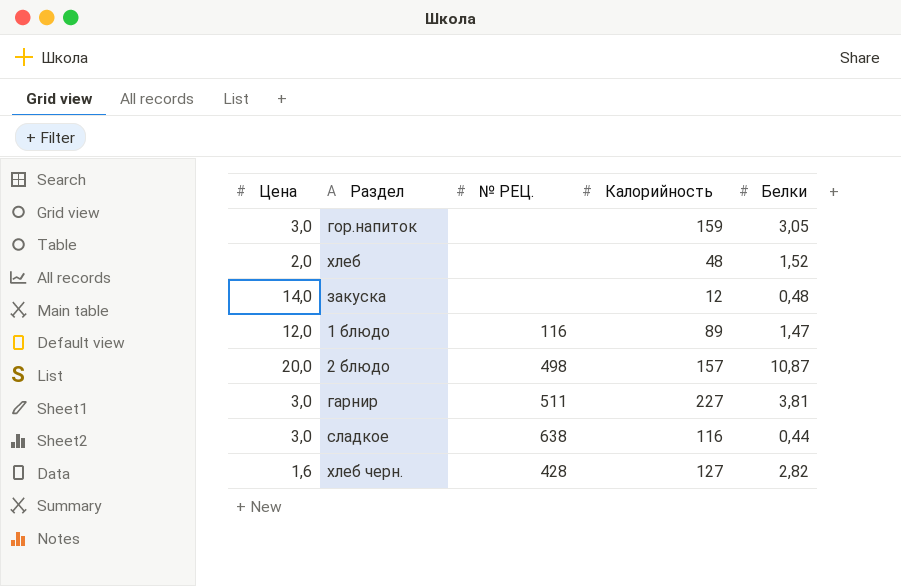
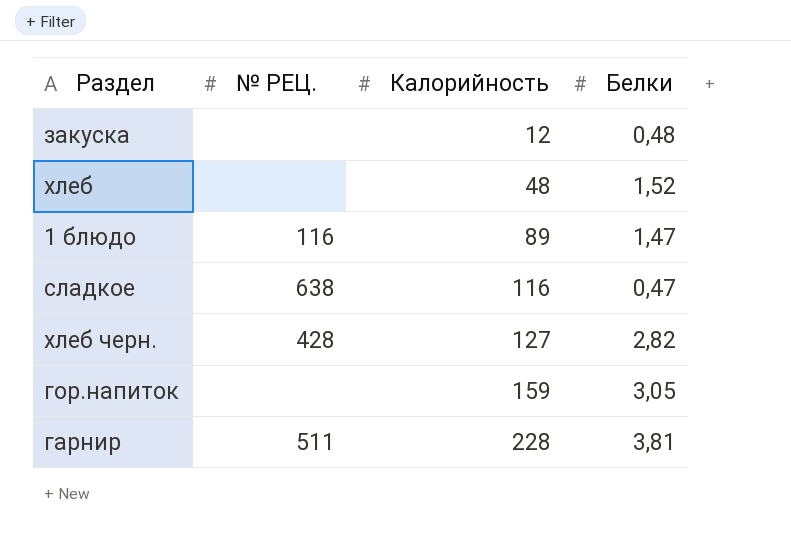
row order: none -> Калорийность ascending
column Цена | position: 1 -> none
row 2 блюдо: 20,0 | 498 | 157 | 10,87 -> none
сладкое | Белки: 0,44 -> 0,47
гарнир | Калорийность: 227 -> 228

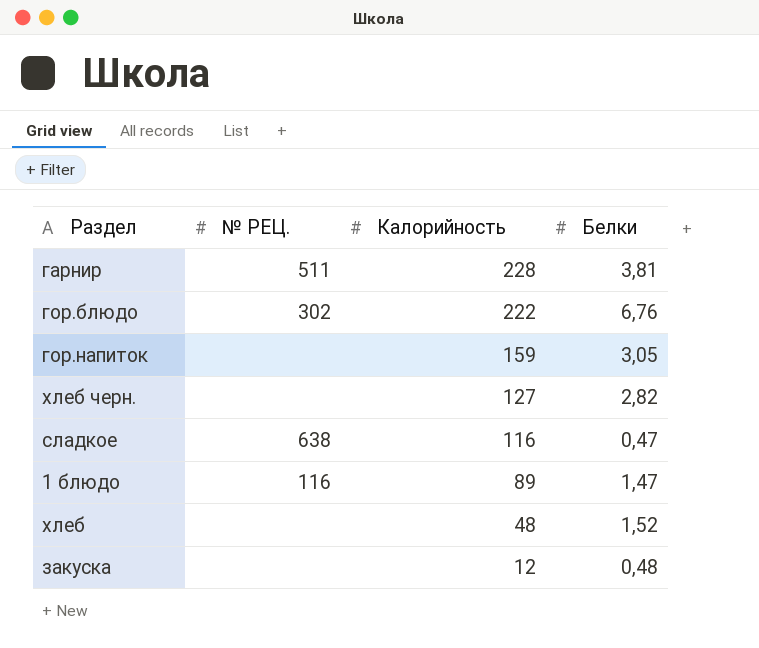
row order: Калорийность ascending -> Калорийность descending
row гор.блюдо: none -> 302 | 222 | 6,76
хлеб черн. | № РЕЦ.: 428 -> none

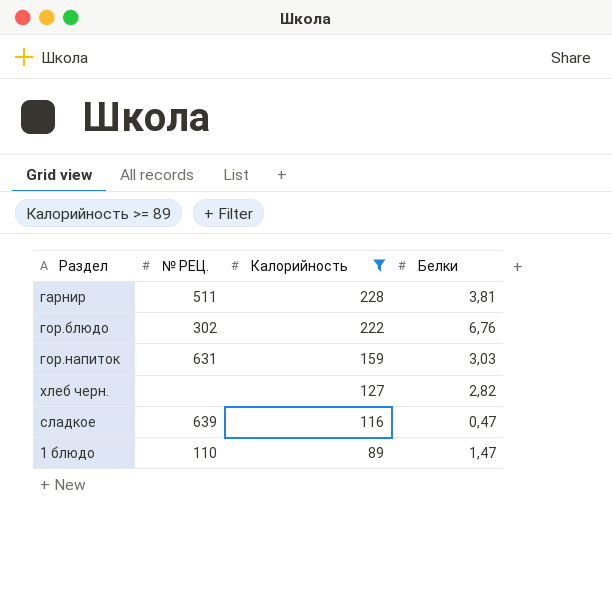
filter: none -> Калорийность >= 89
гор.напиток | № РЕЦ.: none -> 631
гор.напиток | Белки: 3,05 -> 3,03
сладкое | № РЕЦ.: 638 -> 639
1 блюдо | № РЕЦ.: 116 -> 110

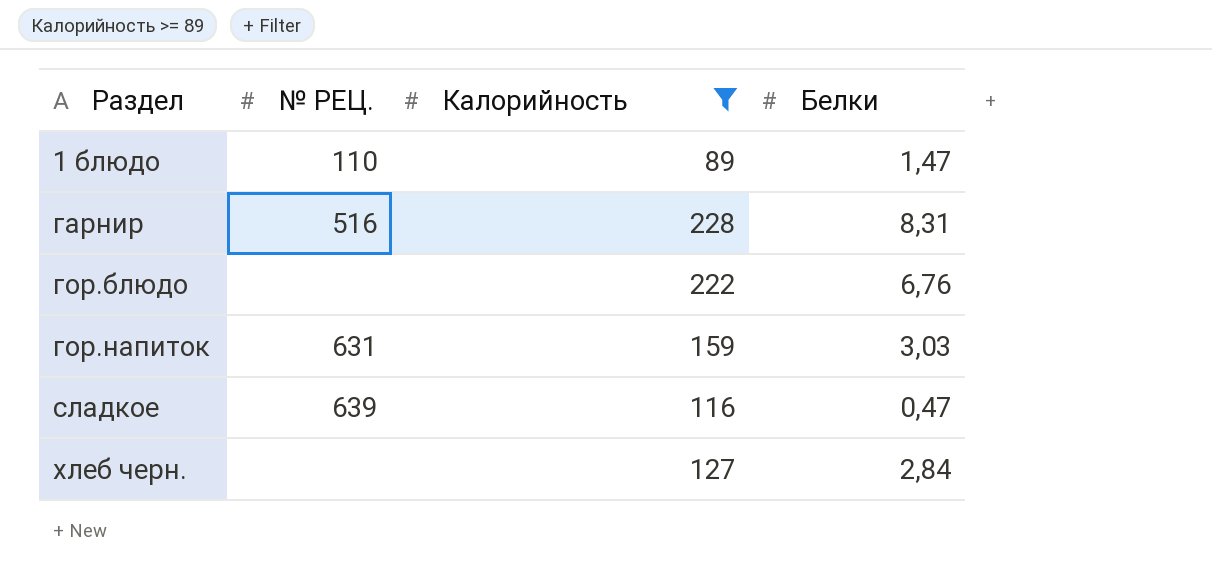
row order: Калорийность descending -> Раздел ascending
гарнир | № РЕЦ.: 511 -> 516
гарнир | Белки: 3,81 -> 8,31
гор.блюдо | № РЕЦ.: 302 -> none
хлеб черн. | Белки: 2,82 -> 2,84

